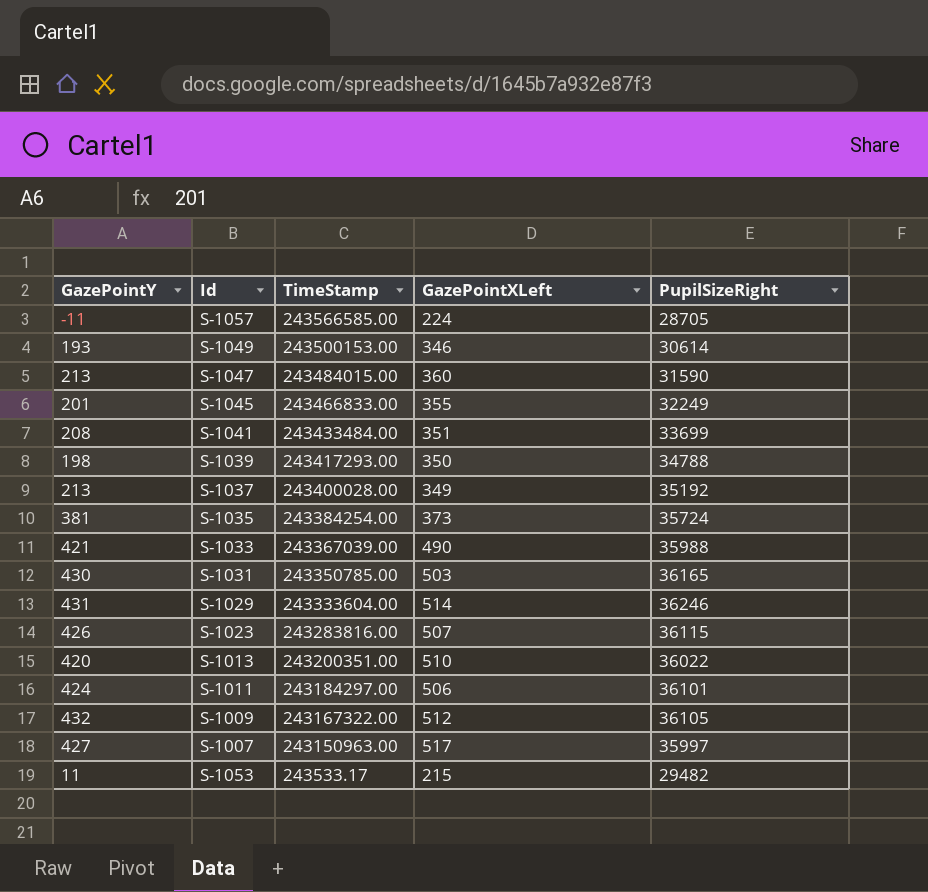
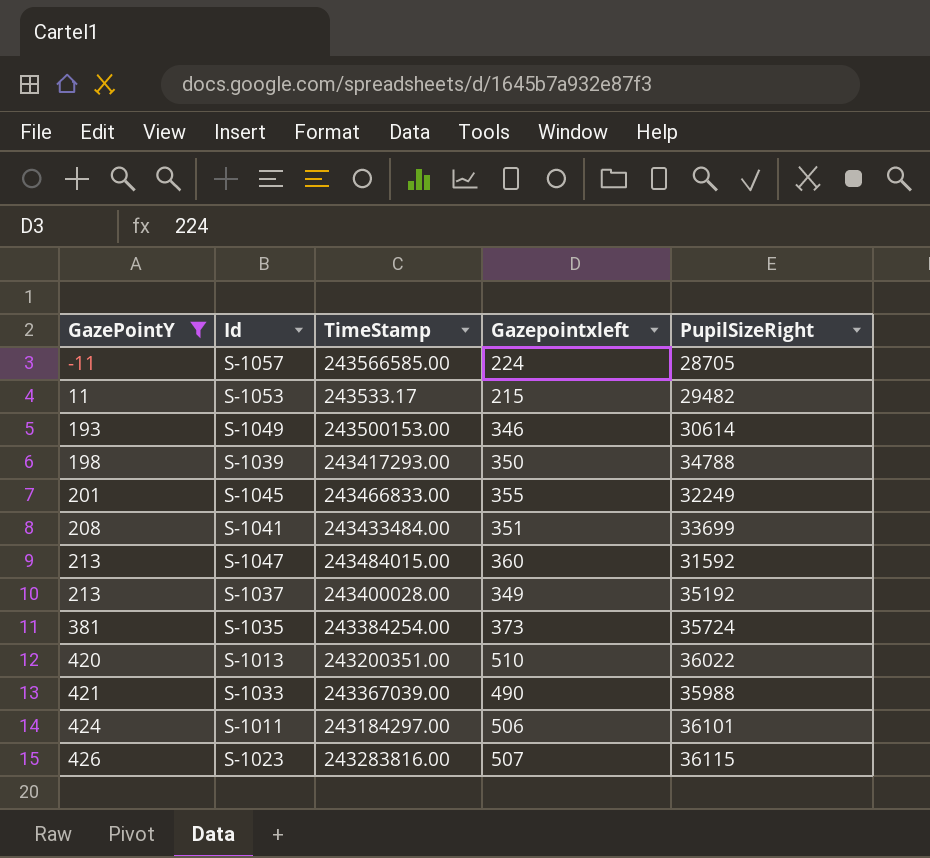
filter: none -> GazePointY <= 426
row order: TimeStamp descending -> GazePointY ascending
column name: GazePointXLeft -> Gazepointxleft
S-1047 | PupilSizeRight: 31590 -> 31592

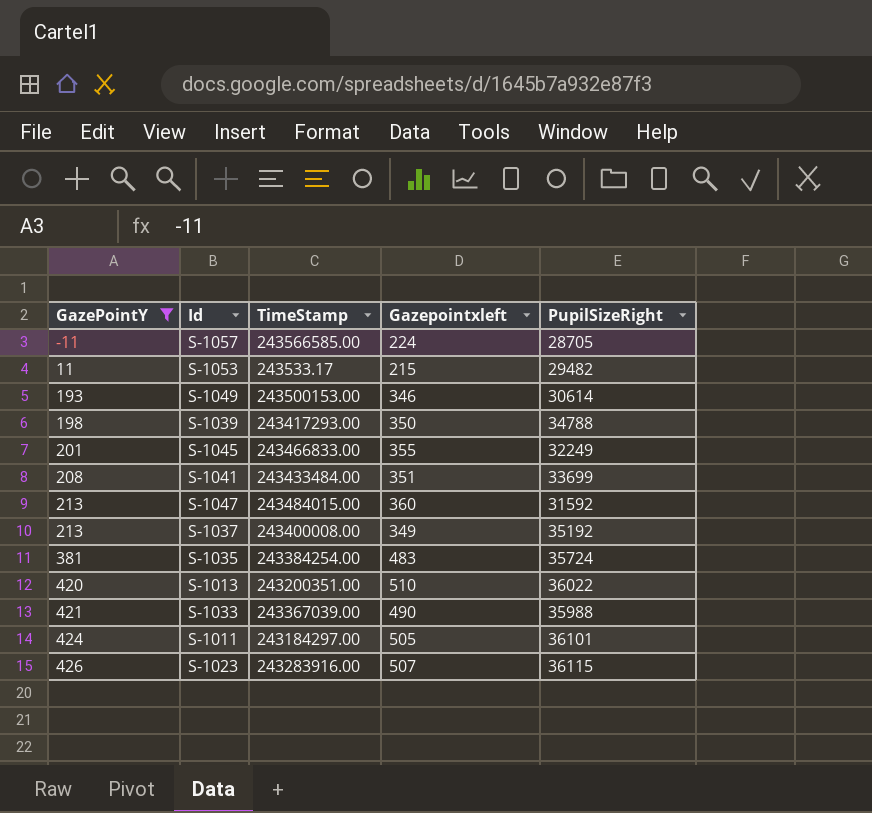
S-1037 | TimeStamp: 243400028.00 -> 243400008.00
S-1035 | Gazepointxleft: 373 -> 483
S-1011 | Gazepointxleft: 506 -> 505
S-1023 | TimeStamp: 243283816.00 -> 243283916.00

